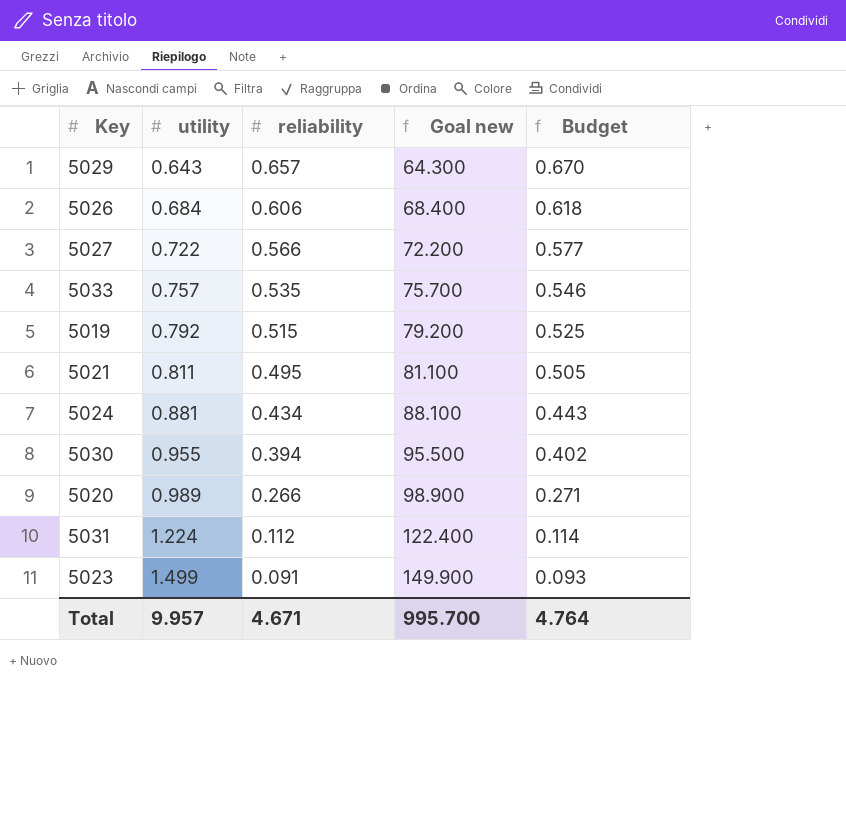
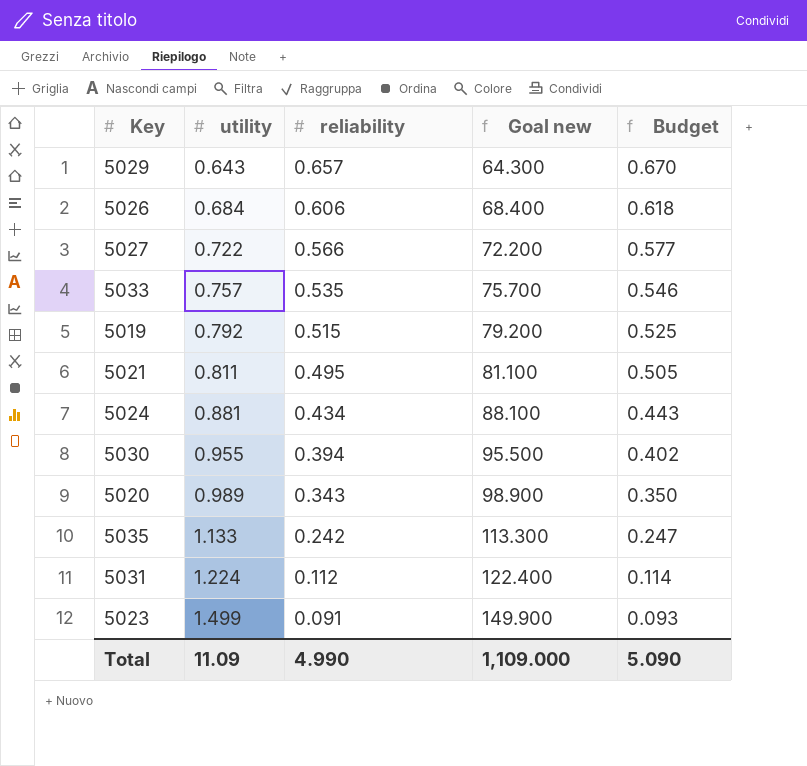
5020 | reliability: 0.266 -> 0.343
5020 | Budget: 0.271 -> 0.350
row 5035: none -> 1.133 | 0.242 | 113.300 | 0.247
Total | utility: 9.957 -> 11.09
Total | reliability: 4.671 -> 4.990
Total | Goal new: 995.700 -> 1,109.000
Total | Budget: 4.764 -> 5.090

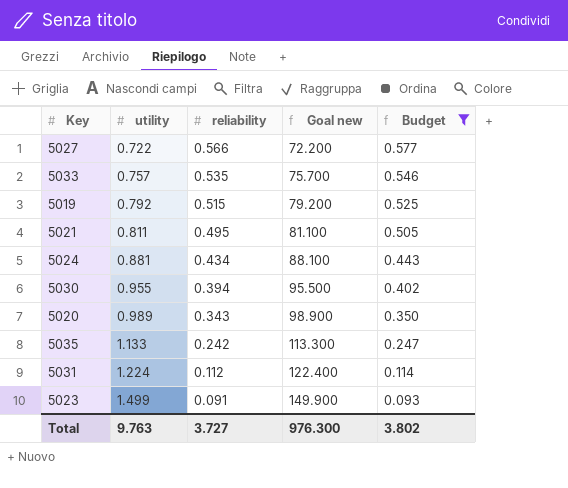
filter: none -> Budget <= 0.577
Total | utility: 11.09 -> 9.763
Total | reliability: 4.990 -> 3.727
Total | Goal new: 1,109.000 -> 976.300
Total | Budget: 5.090 -> 3.802

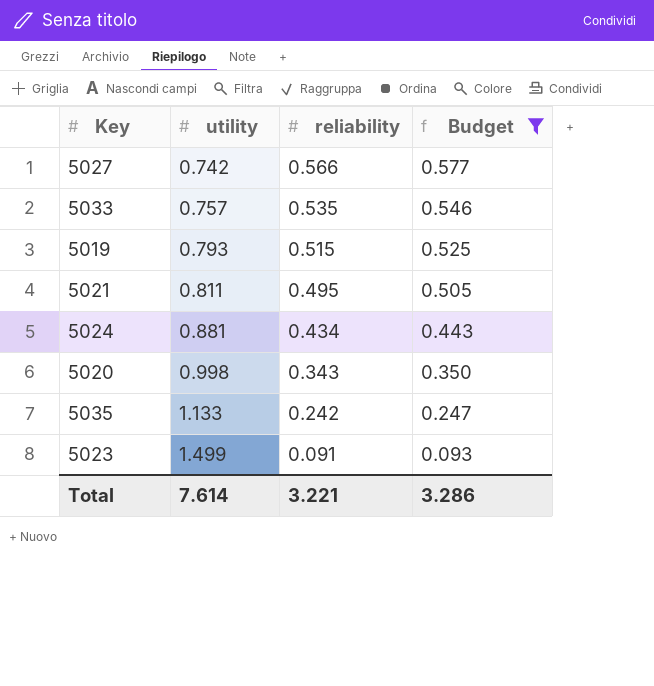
column Goal new | formula: [utility] * 100 -> none
row 5030: 0.955 | 0.394 | 95.500 | 0.402 -> none
row 5031: 1.224 | 0.112 | 122.400 | 0.114 -> none
5027 | utility: 0.722 -> 0.742
5019 | utility: 0.792 -> 0.793
5020 | utility: 0.989 -> 0.998
Total | utility: 9.763 -> 7.614
Total | reliability: 3.727 -> 3.221
Total | Budget: 3.802 -> 3.286

